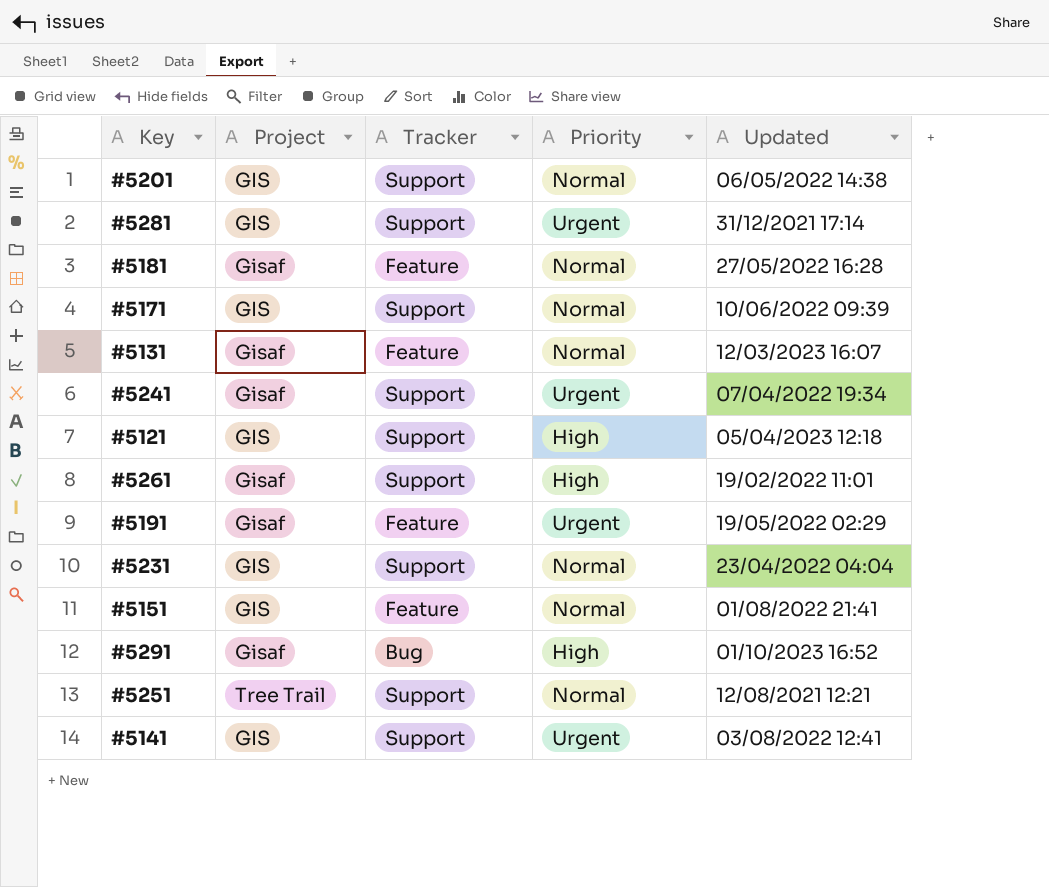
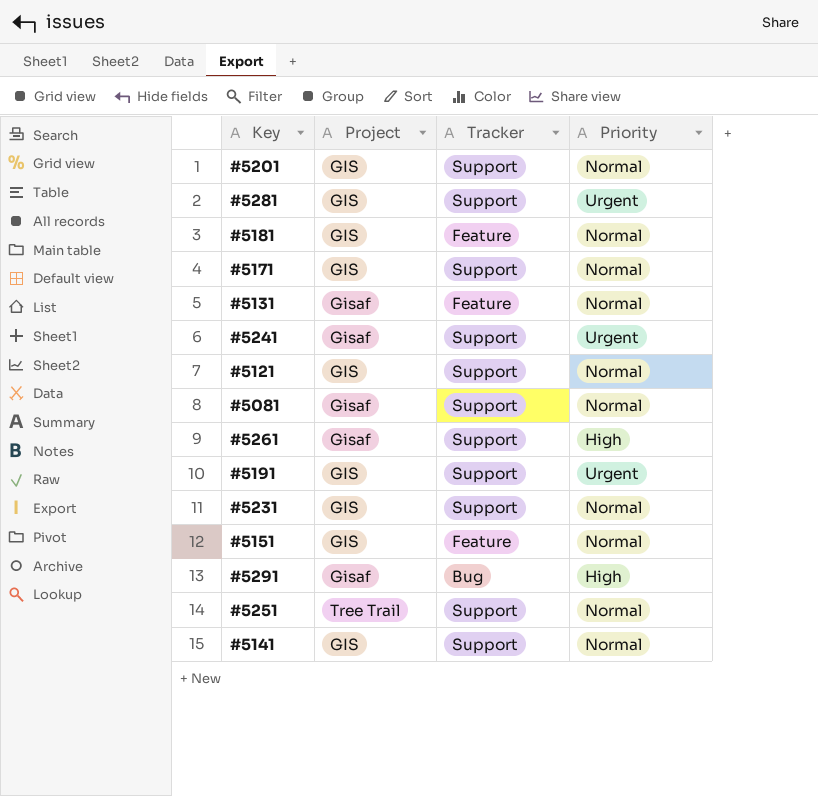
column Updated | position: 5 -> none
#5181 | Project: Gisaf -> GIS
#5121 | Priority: High -> Normal
row #5081: none -> Gisaf | Support | Normal
#5191 | Project: Gisaf -> GIS
#5191 | Tracker: Feature -> Support
#5141 | Priority: Urgent -> Normal

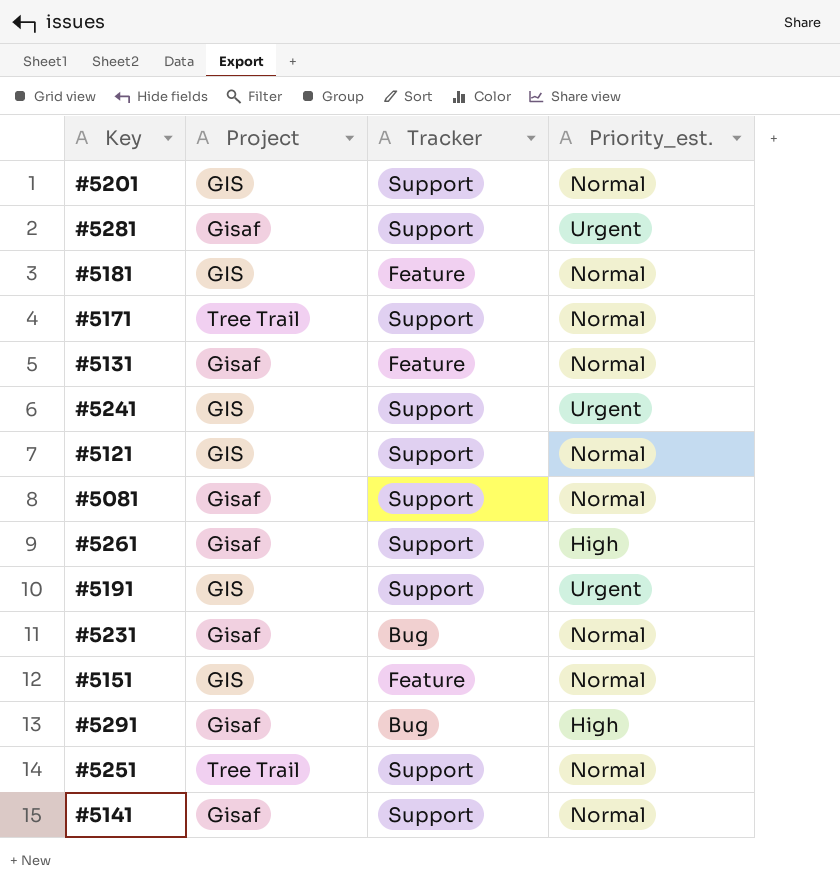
column name: Priority -> Priority_est.
#5281 | Project: GIS -> Gisaf
#5171 | Project: GIS -> Tree Trail
#5241 | Project: Gisaf -> GIS
#5231 | Project: GIS -> Gisaf
#5231 | Tracker: Support -> Bug
#5141 | Project: GIS -> Gisaf

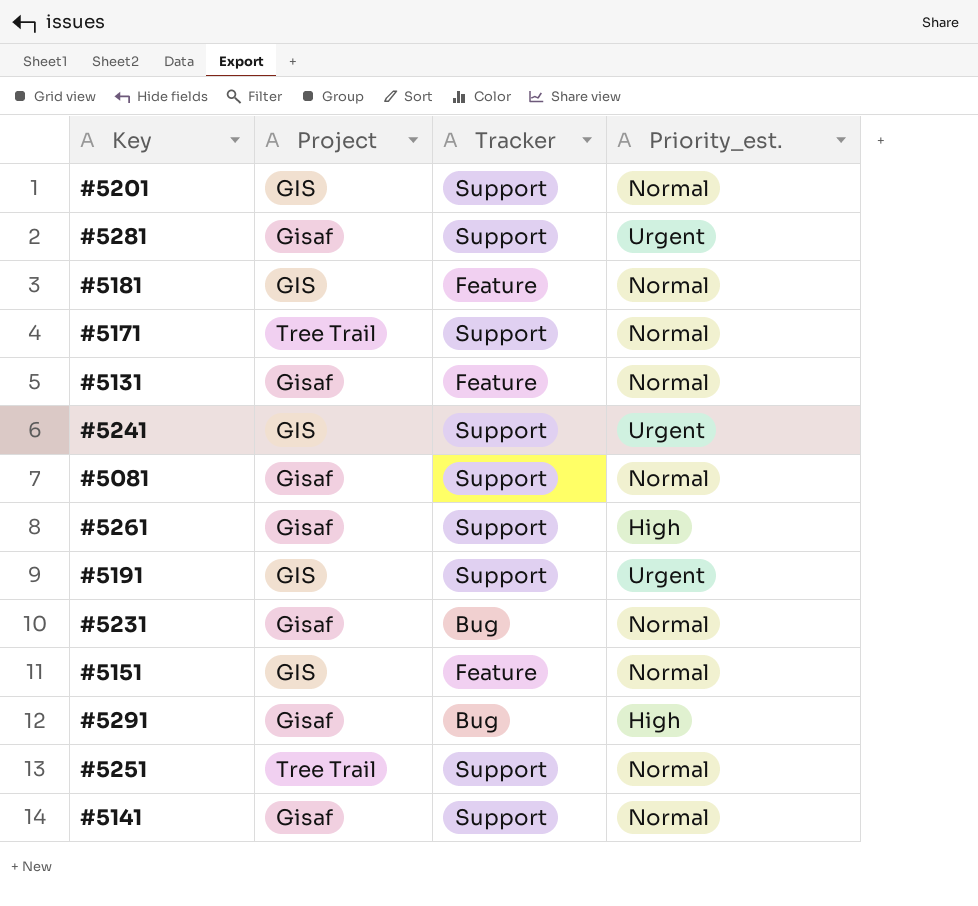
row #5121: GIS | Support | Normal -> none

